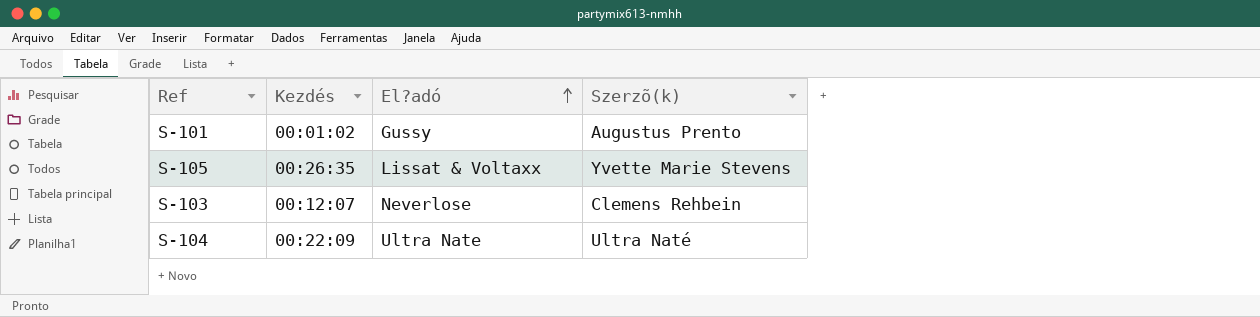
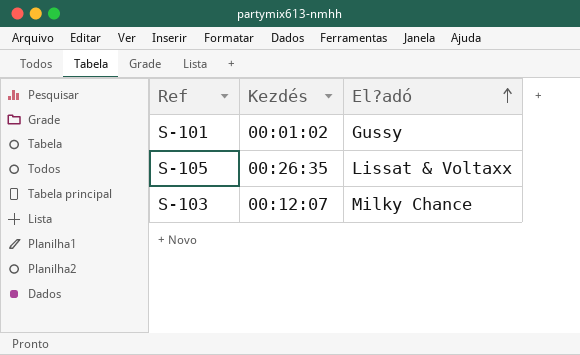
column Szerzõ(k) | position: 4 -> none
row S-104: 00:22:09 | Ultra Nate | Ultra Naté -> none
S-103 | El?adó: Neverlose -> Milky Chance

